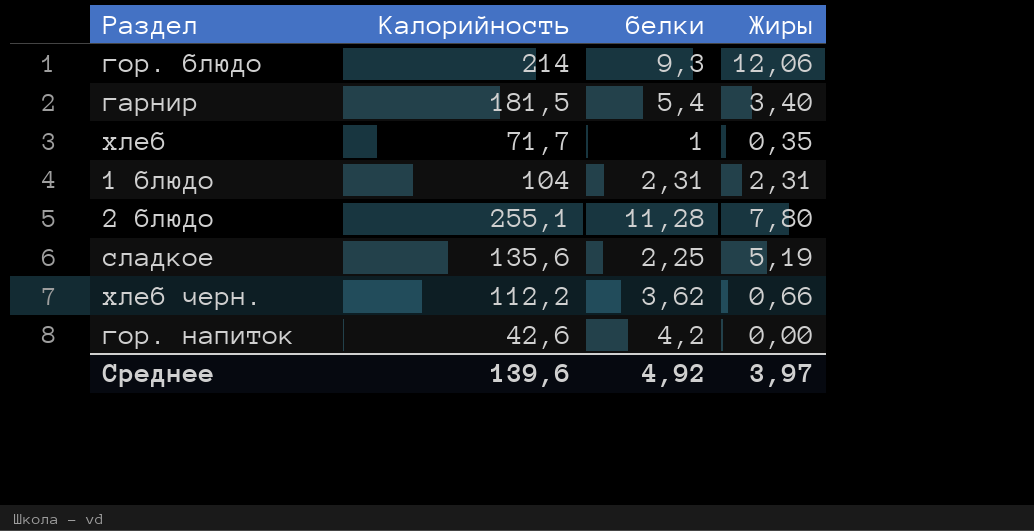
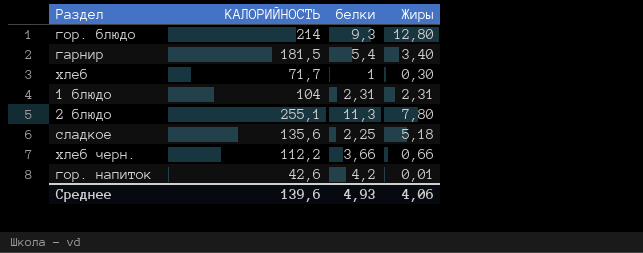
column name: Калорийность -> КАЛОРИЙНОСТЬ
гор. блюдо | Жиры: 12,06 -> 12,80
хлеб | Жиры: 0,35 -> 0,30
2 блюдо | белки: 11,28 -> 11,3
сладкое | Жиры: 5,19 -> 5,18
хлеб черн. | белки: 3,62 -> 3,66
гор. напиток | Жиры: 0,00 -> 0,01
Среднее | белки: 4,92 -> 4,93
Среднее | Жиры: 3,97 -> 4,06

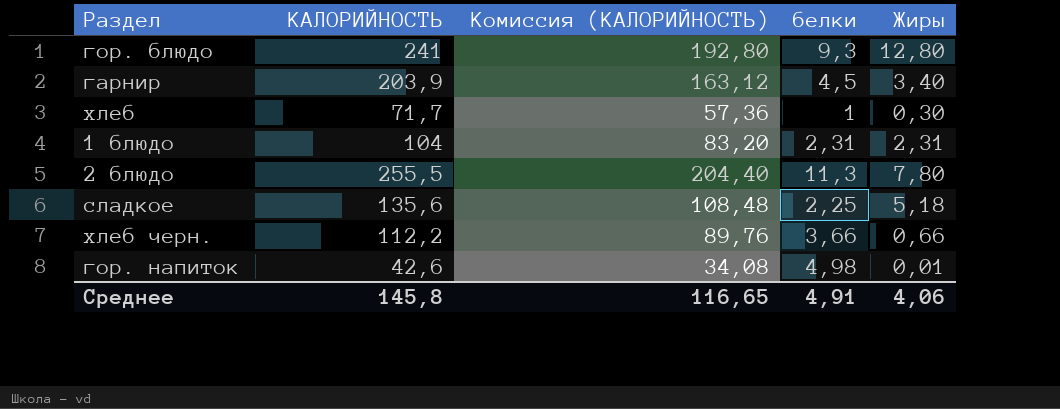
column Комиссия (КАЛОРИЙНОСТЬ) | formula: none -> [КАЛОРИЙНОСТЬ] * 0,8
гор. блюдо | КАЛОРИЙНОСТЬ: 214 -> 241
гарнир | КАЛОРИЙНОСТЬ: 181,5 -> 203,9
гарнир | белки: 5,4 -> 4,5
2 блюдо | КАЛОРИЙНОСТЬ: 255,1 -> 255,5
гор. напиток | белки: 4,2 -> 4,98
Среднее | КАЛОРИЙНОСТЬ: 139,6 -> 145,8
Среднее | белки: 4,93 -> 4,91

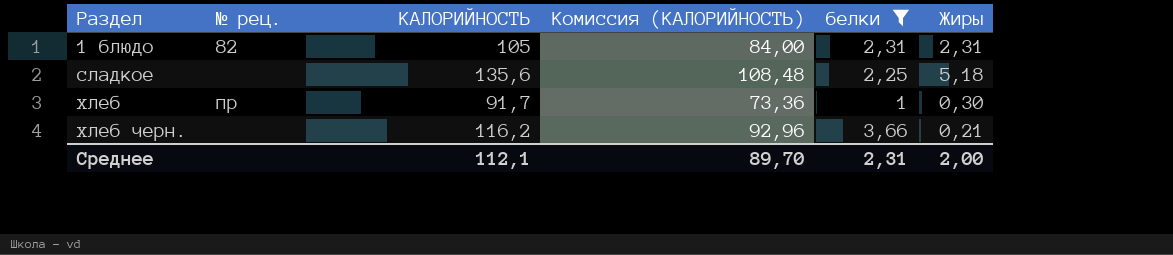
filter: none -> белки <= 3,66
row order: none -> Раздел ascending
column № рец. | position: none -> 2
1 блюдо | КАЛОРИЙНОСТЬ: 104 -> 105
1 блюдо | Комиссия (КАЛОРИЙНОСТЬ): 83,20 -> 84,00
хлеб | КАЛОРИЙНОСТЬ: 71,7 -> 91,7
хлеб | Комиссия (КАЛОРИЙНОСТЬ): 57,36 -> 73,36
хлеб черн. | КАЛОРИЙНОСТЬ: 112,2 -> 116,2
хлеб черн. | Комиссия (КАЛОРИЙНОСТЬ): 89,76 -> 92,96
хлеб черн. | Жиры: 0,66 -> 0,21
Среднее | КАЛОРИЙНОСТЬ: 145,8 -> 112,1
Среднее | Комиссия (КАЛОРИЙНОСТЬ): 116,65 -> 89,70
Среднее | белки: 4,91 -> 2,31
Среднее | Жиры: 4,06 -> 2,00

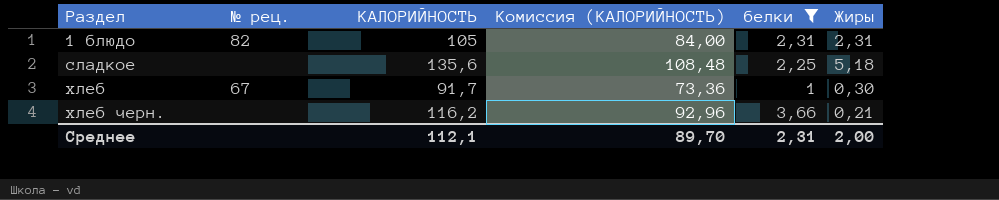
хлеб | № рец.: пр -> 67

